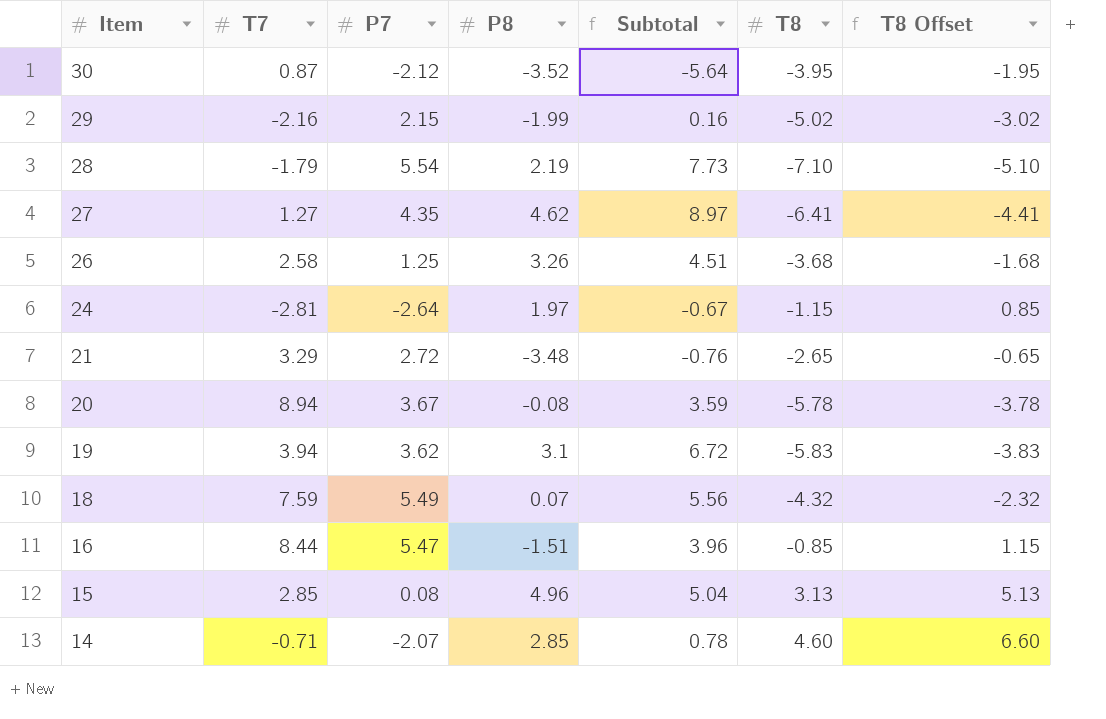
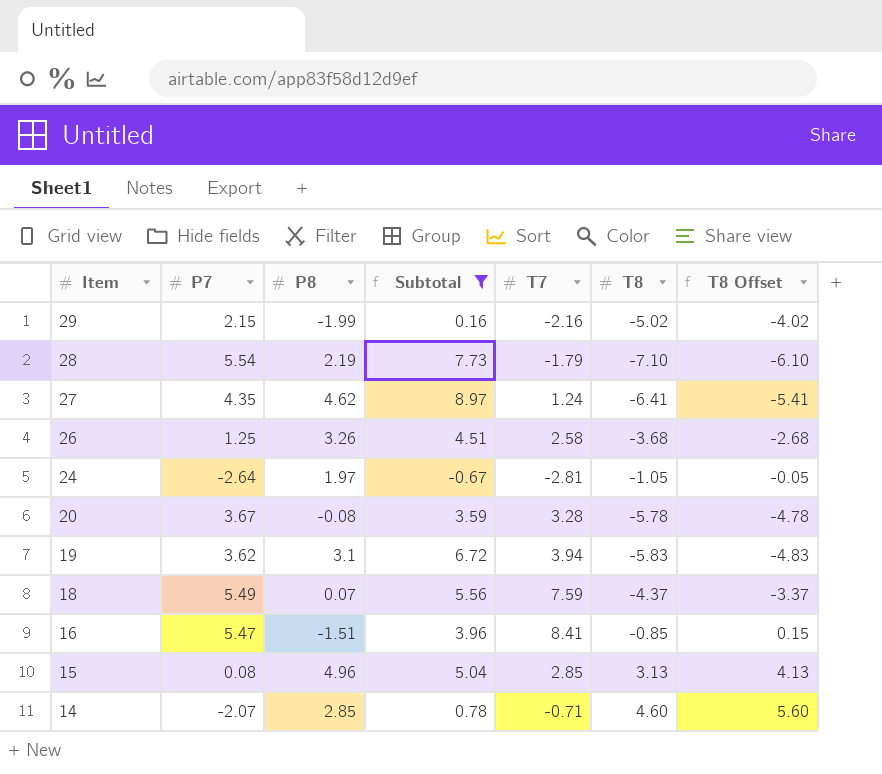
filter: none -> Subtotal >= -0.67
column T7 | position: 2 -> 5
column T8 Offset | formula: [T8] + 2 -> [T8] + 1
27 | T7: 1.27 -> 1.24
24 | T8: -1.15 -> -1.05
20 | T7: 8.94 -> 3.28
18 | T8: -4.32 -> -4.37
16 | T7: 8.44 -> 8.41

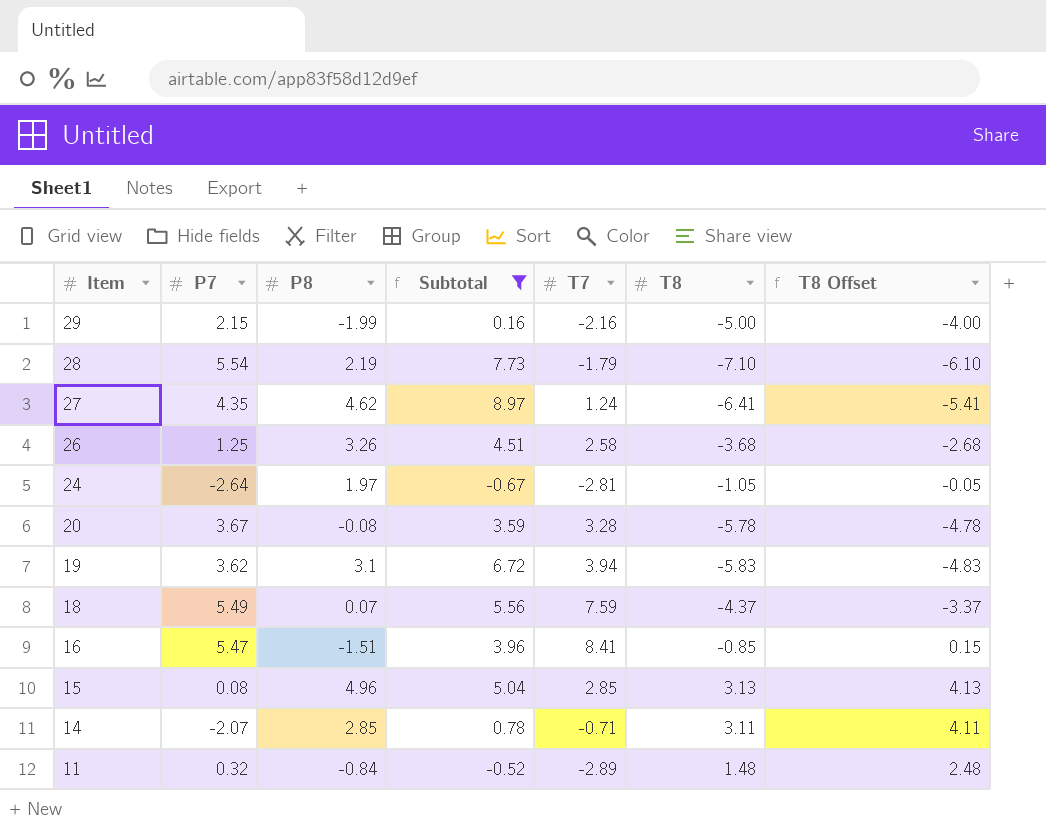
29 | T8: -5.02 -> -5.00
29 | T8 Offset: -4.02 -> -4.00
14 | T8: 4.60 -> 3.11
14 | T8 Offset: 5.60 -> 4.11
row 11: none -> 0.32 | -0.84 | -0.52 | -2.89 | 1.48 | 2.48

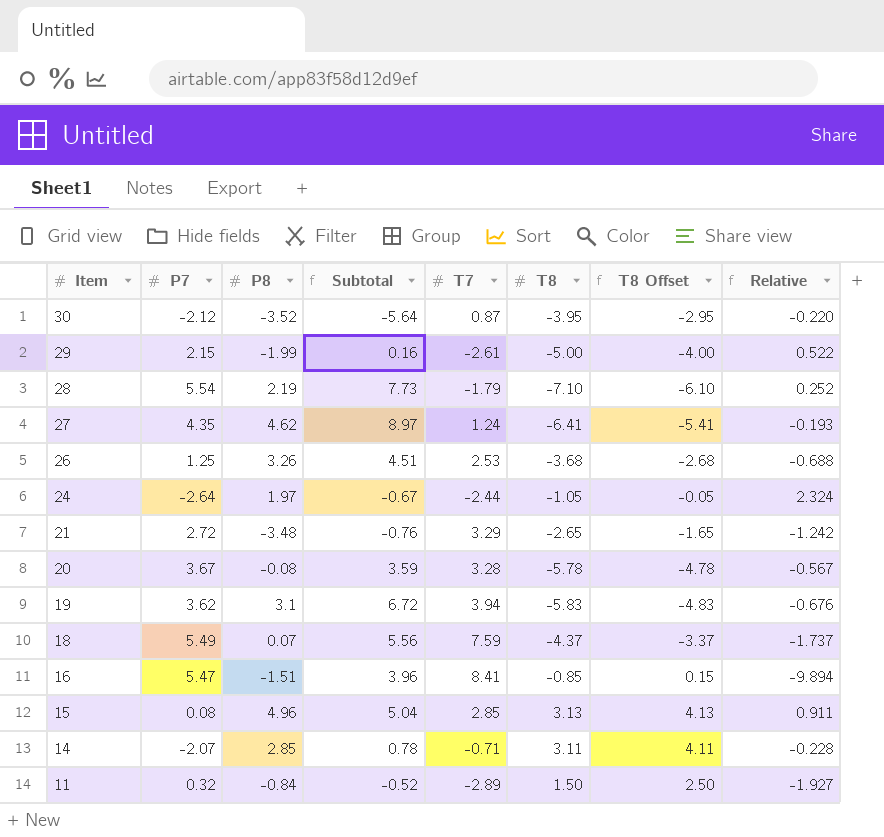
filter: Subtotal >= -0.67 -> none
column Relative | formula: none -> [T7] / [T8]
29 | T7: -2.16 -> -2.61
26 | T7: 2.58 -> 2.53
24 | T7: -2.81 -> -2.44
11 | T8: 1.48 -> 1.50
11 | T8 Offset: 2.48 -> 2.50

